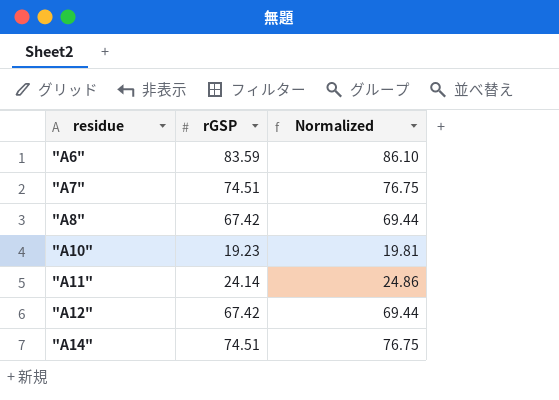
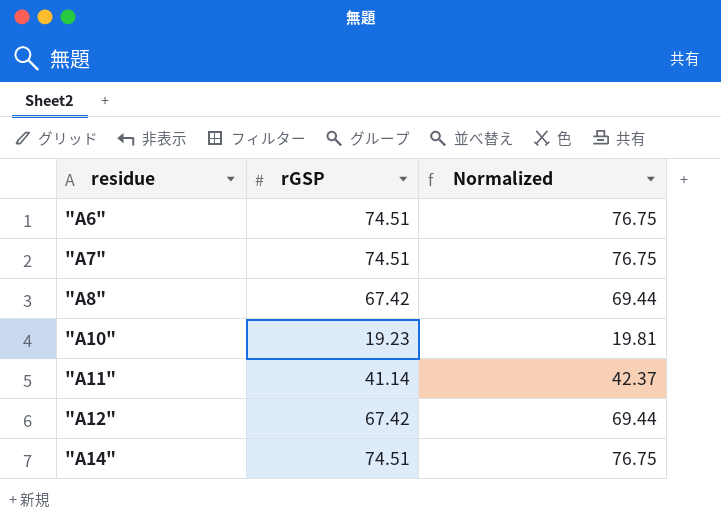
"A6" | rGSP: 83.59 -> 74.51
"A6" | Normalized: 86.10 -> 76.75
"A11" | rGSP: 24.14 -> 41.14
"A11" | Normalized: 24.86 -> 42.37

